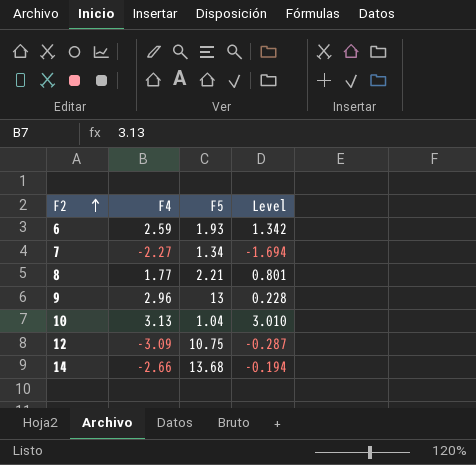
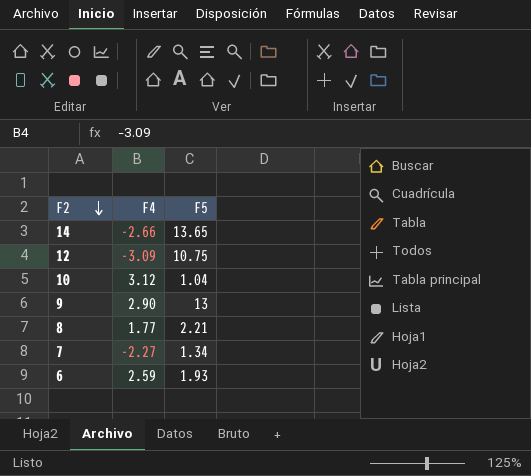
row order: F2 ascending -> F2 descending
column Level | formula: [F4] / [F5] -> none
14 | F5: 13.68 -> 13.65
10 | F4: 3.13 -> 3.12
9 | F4: 2.96 -> 2.90

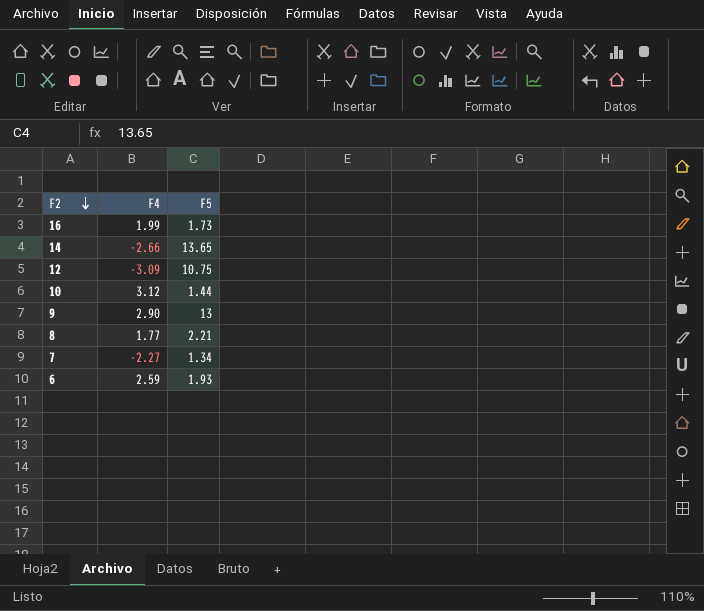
row 16: none -> 1.99 | 1.73
10 | F5: 1.04 -> 1.44

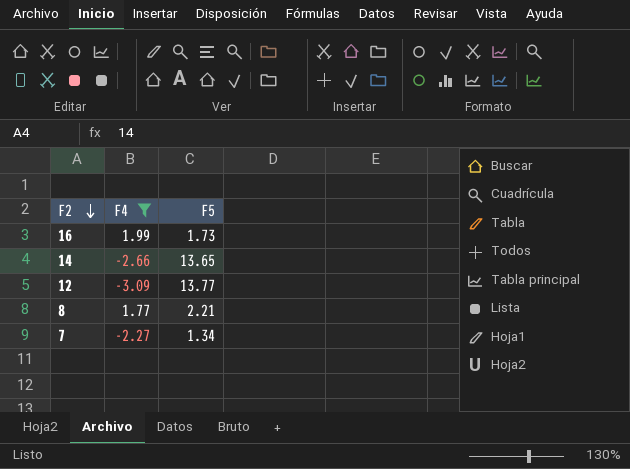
filter: none -> F4 <= 1.99
12 | F5: 10.75 -> 13.77

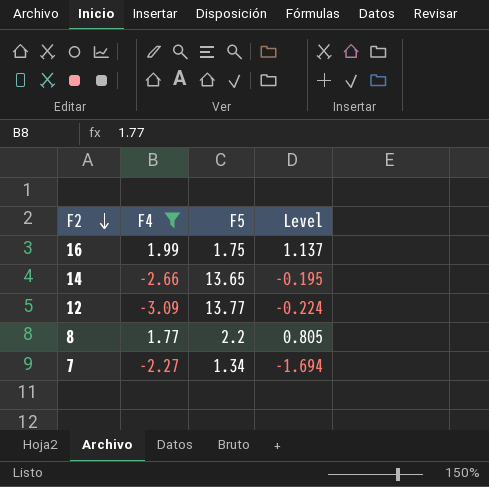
column Level | formula: none -> [F4] / [F5]
16 | F5: 1.73 -> 1.75
8 | F5: 2.21 -> 2.2

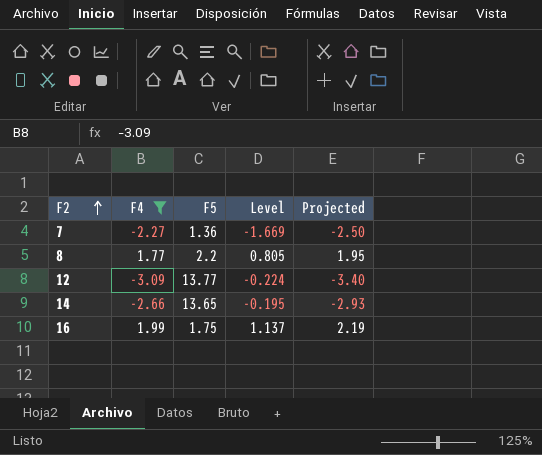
row order: F2 descending -> F2 ascending
column Projected | formula: none -> [F4] * 1.1
7 | F5: 1.34 -> 1.36
7 | Level: -1.694 -> -1.669

